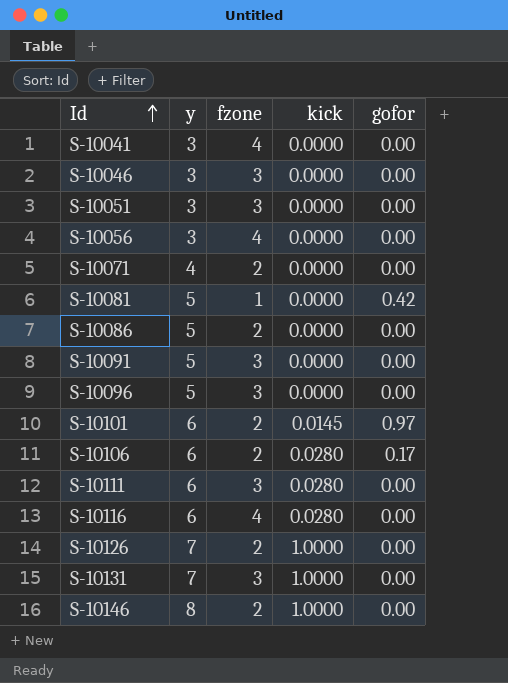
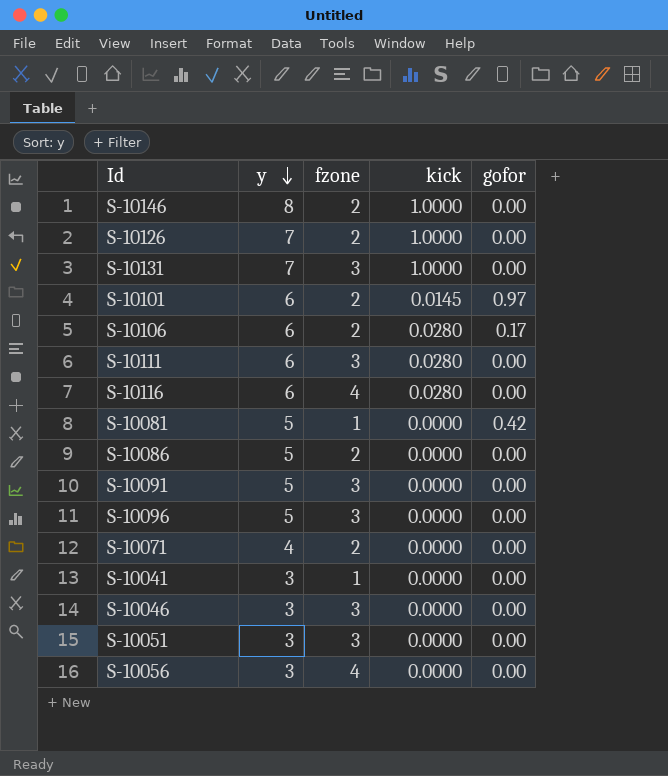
row order: Id ascending -> y descending
S-10041 | fzone: 4 -> 1

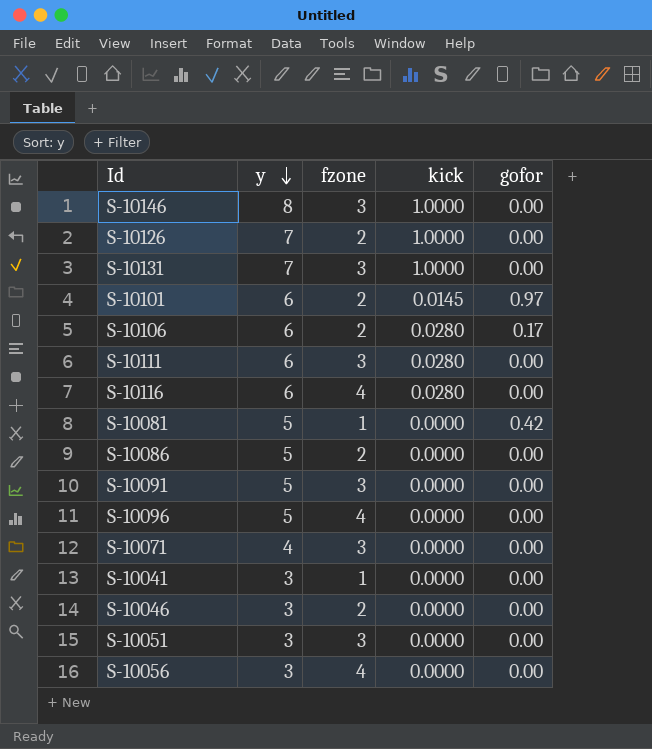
S-10146 | fzone: 2 -> 3
S-10096 | fzone: 3 -> 4
S-10071 | fzone: 2 -> 3
S-10046 | fzone: 3 -> 2

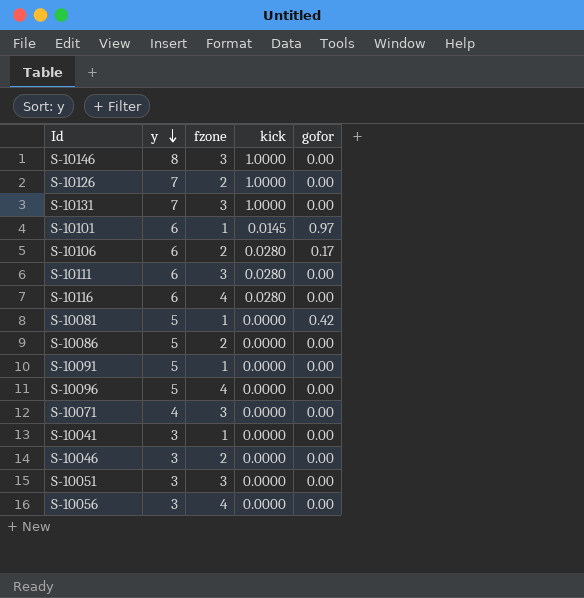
S-10101 | fzone: 2 -> 1
S-10091 | fzone: 3 -> 1

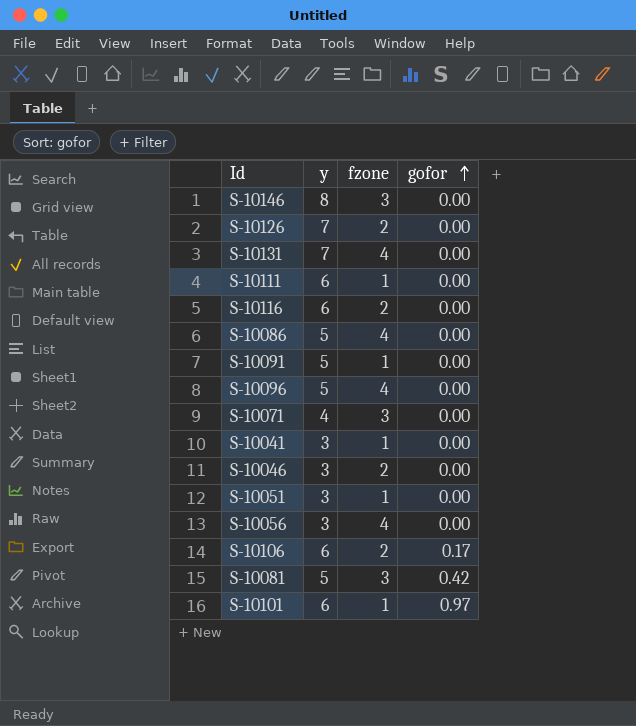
row order: y descending -> gofor ascending
column kick | position: 4 -> none
S-10131 | fzone: 3 -> 4
S-10111 | fzone: 3 -> 1
S-10116 | fzone: 4 -> 2
S-10086 | fzone: 2 -> 4
S-10051 | fzone: 3 -> 1
S-10081 | fzone: 1 -> 3

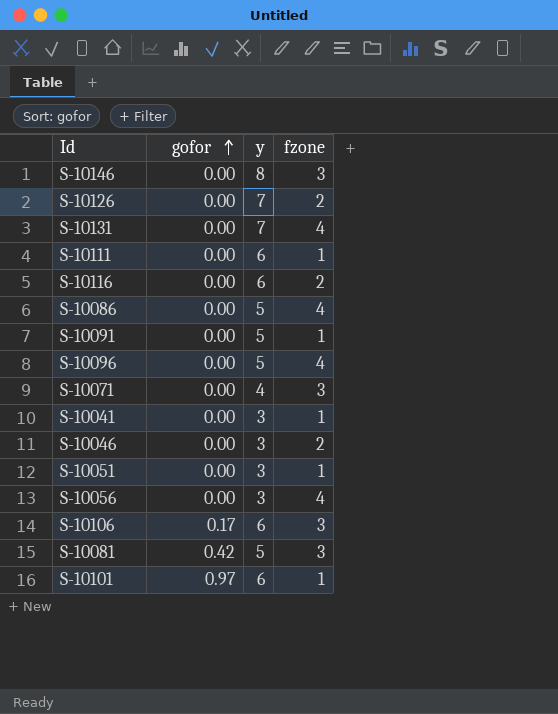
column gofor | position: 4 -> 2
S-10106 | fzone: 2 -> 3

